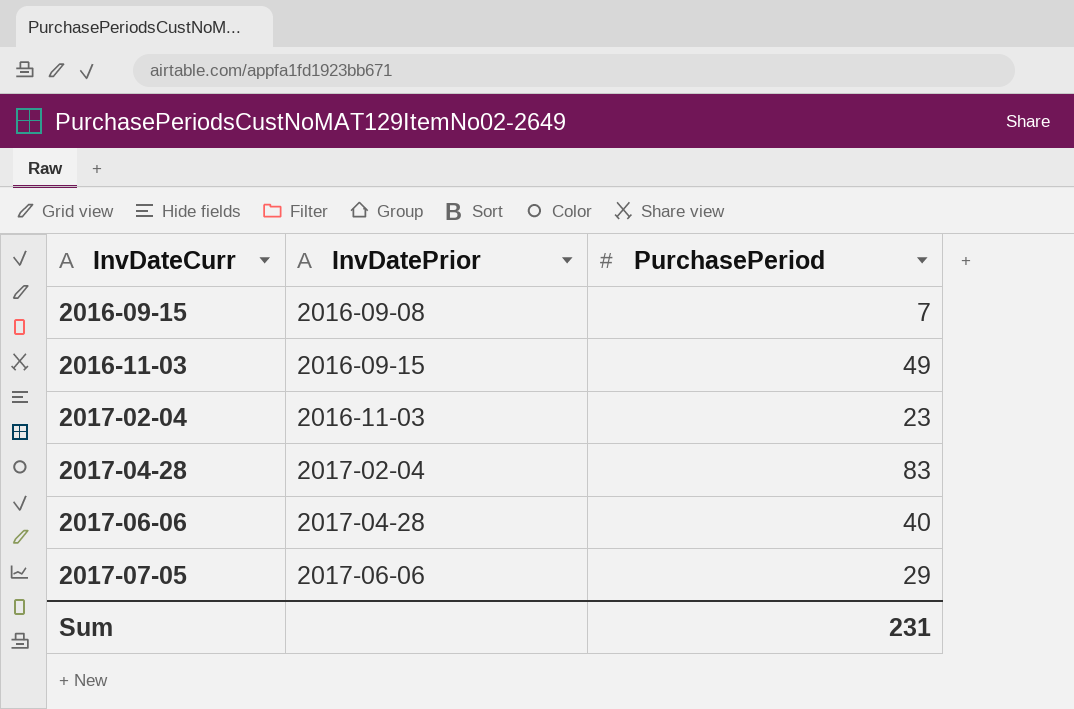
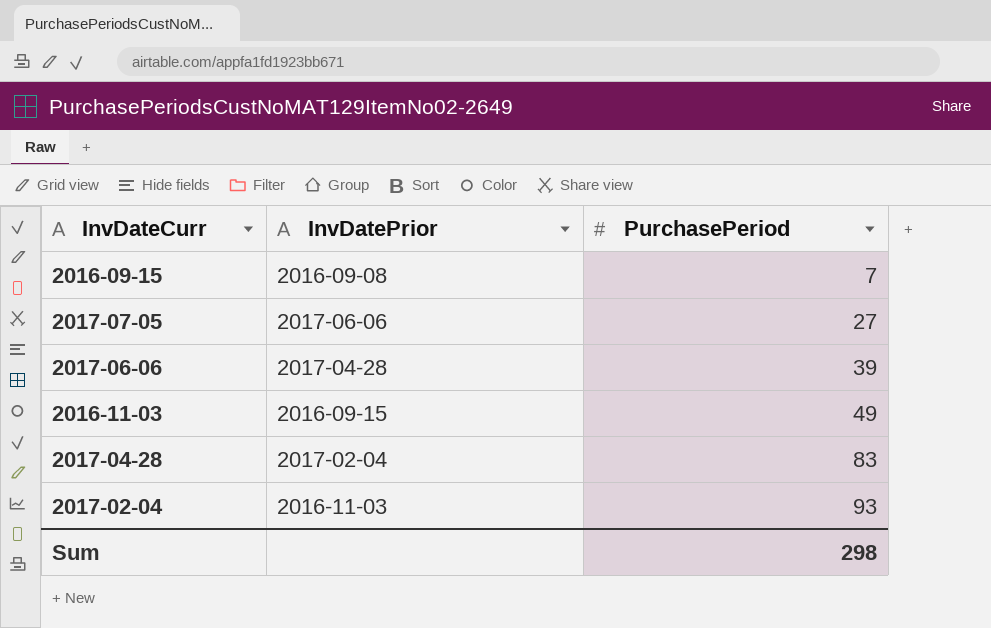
row order: InvDateCurr ascending -> PurchasePeriod ascending
2017-07-05 | PurchasePeriod: 29 -> 27
2017-06-06 | PurchasePeriod: 40 -> 39
2017-02-04 | PurchasePeriod: 23 -> 93
Sum | PurchasePeriod: 231 -> 298

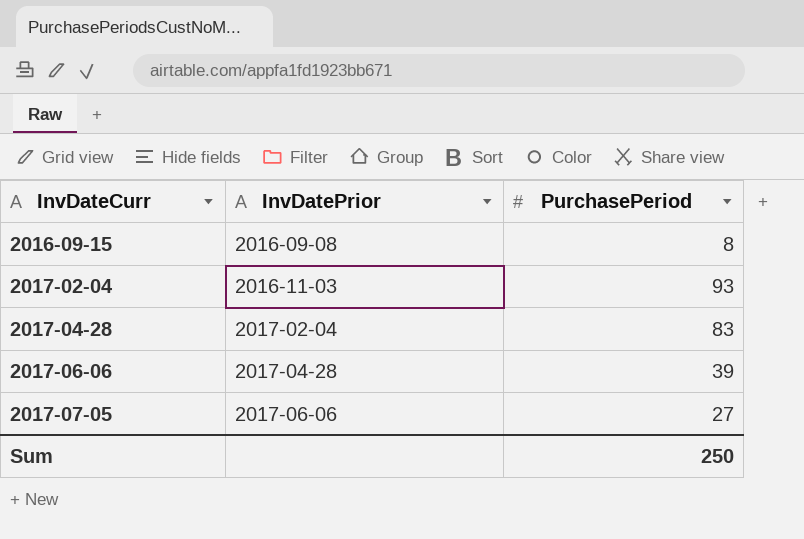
row order: PurchasePeriod ascending -> InvDateCurr ascending
row 2016-11-03: 2016-09-15 | 49 -> none
2016-09-15 | PurchasePeriod: 7 -> 8
Sum | PurchasePeriod: 298 -> 250

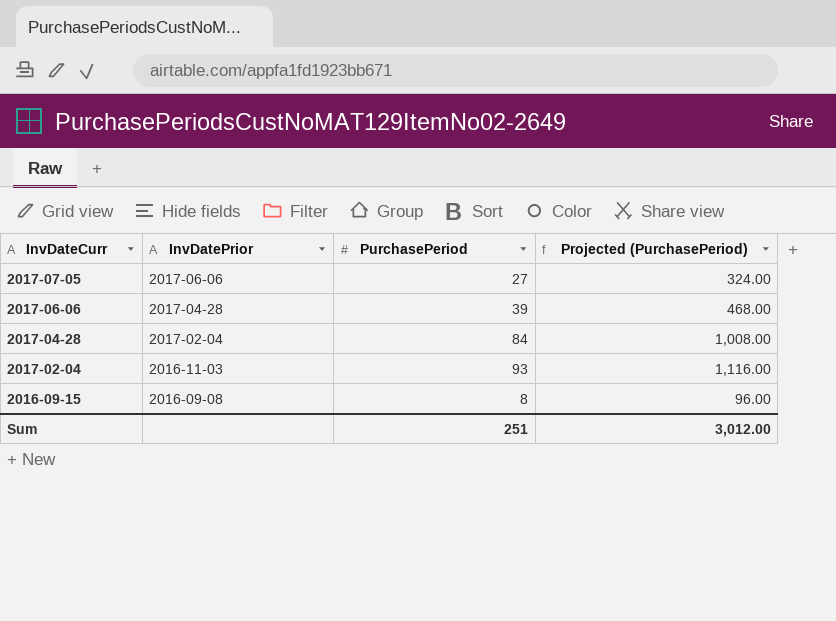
row order: InvDateCurr ascending -> InvDateCurr descending
column Projected (PurchasePeriod) | formula: none -> [PurchasePeriod] * 12
2017-04-28 | PurchasePeriod: 83 -> 84
Sum | PurchasePeriod: 250 -> 251

